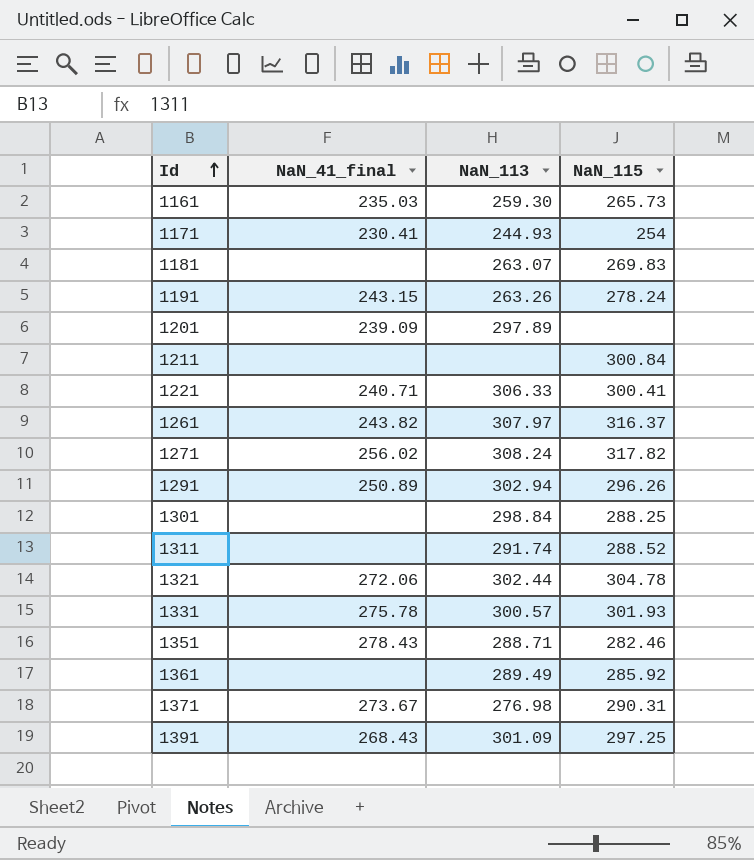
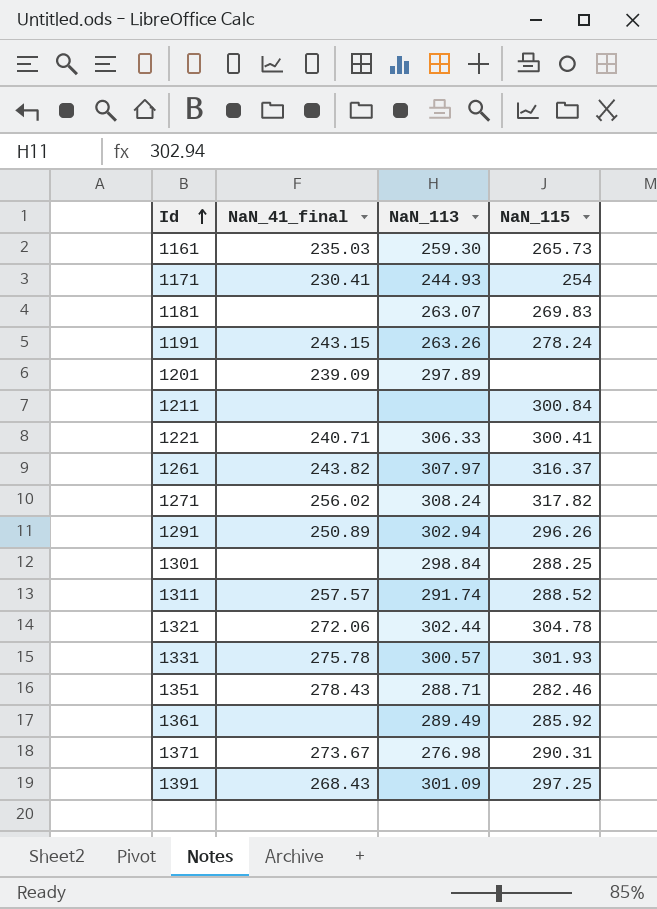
1311 | NaN_41_final: none -> 257.57

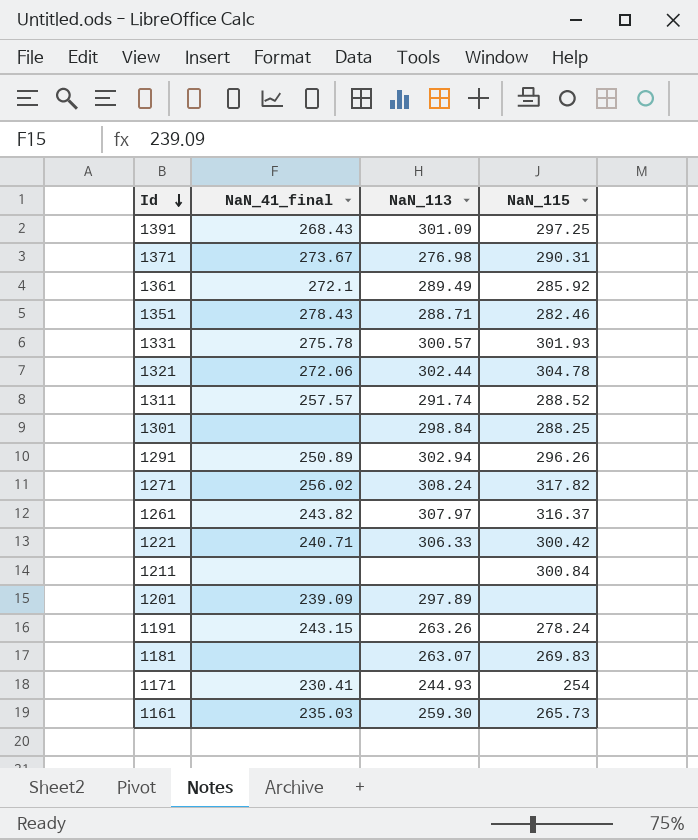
row order: Id ascending -> Id descending
1361 | NaN_41_final: none -> 272.1
1221 | NaN_115: 300.41 -> 300.42

